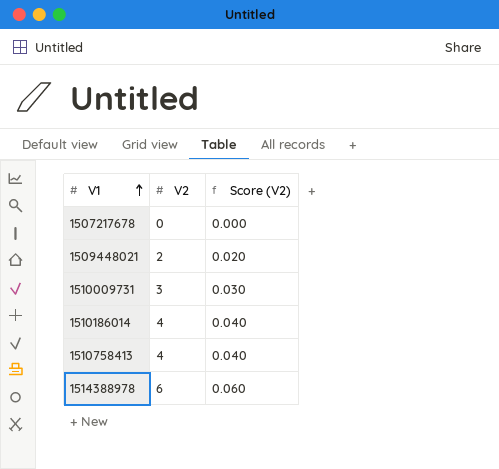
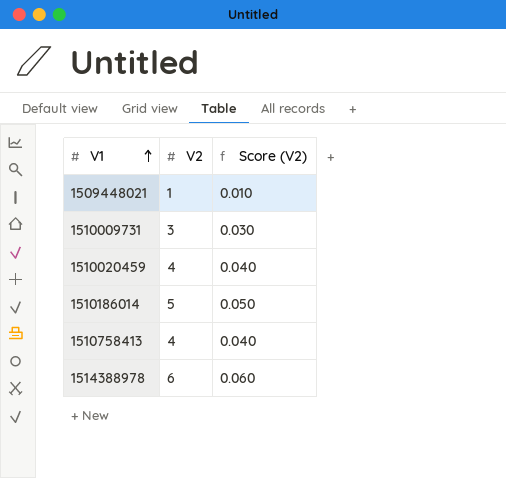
row 1507217678: 0 | 0.000 -> none
1509448021 | V2: 2 -> 1
1509448021 | Score (V2): 0.020 -> 0.010
row 1510020459: none -> 4 | 0.040
1510186014 | V2: 4 -> 5
1510186014 | Score (V2): 0.040 -> 0.050

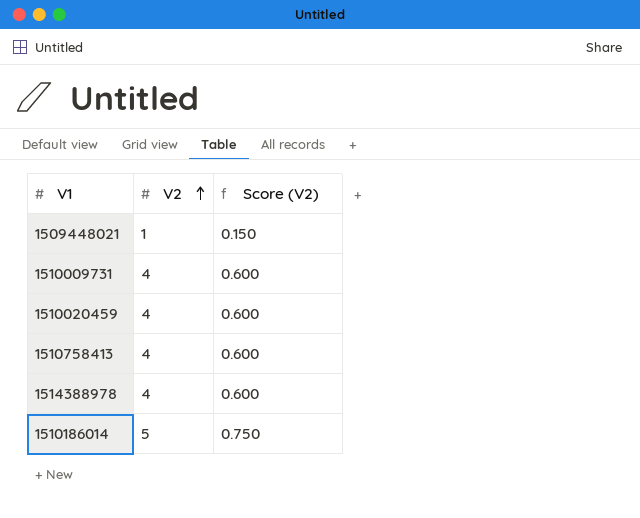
row order: V1 ascending -> V2 ascending
column Score (V2) | formula: [V2] * 0.01 -> [V2] * 0.15
1510009731 | V2: 3 -> 4
1514388978 | V2: 6 -> 4

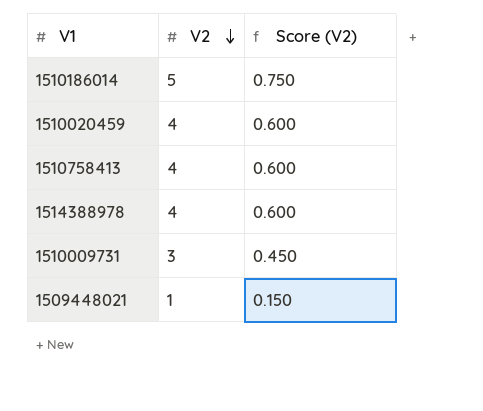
row order: V2 ascending -> V2 descending
1510009731 | V2: 4 -> 3
1510009731 | Score (V2): 0.600 -> 0.450

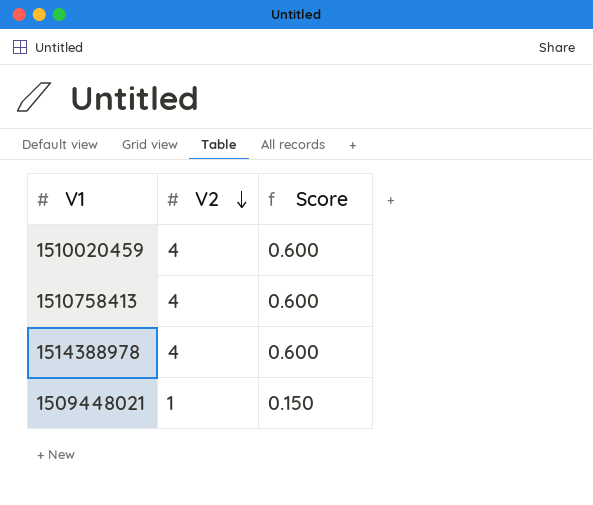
column name: Score (V2) -> Score
row 1510186014: 5 | 0.750 -> none
row 1510009731: 3 | 0.450 -> none

